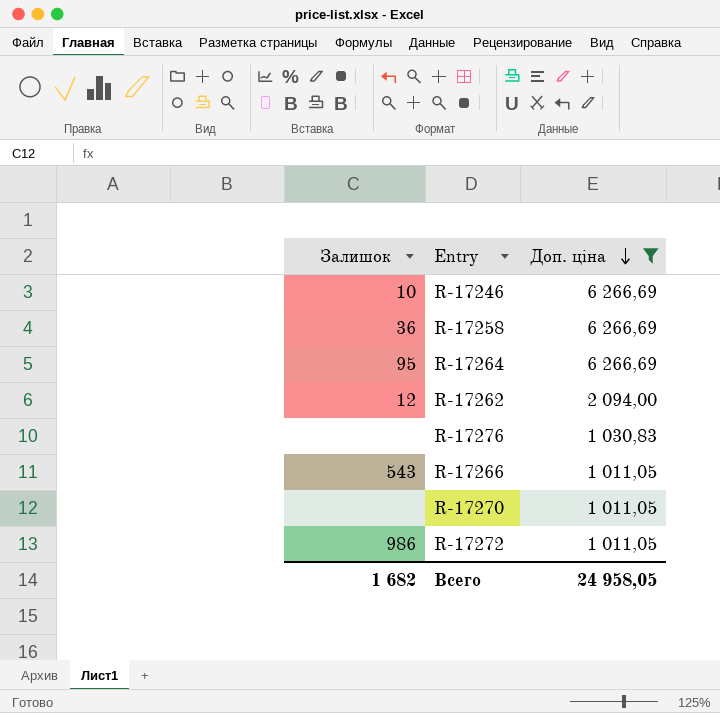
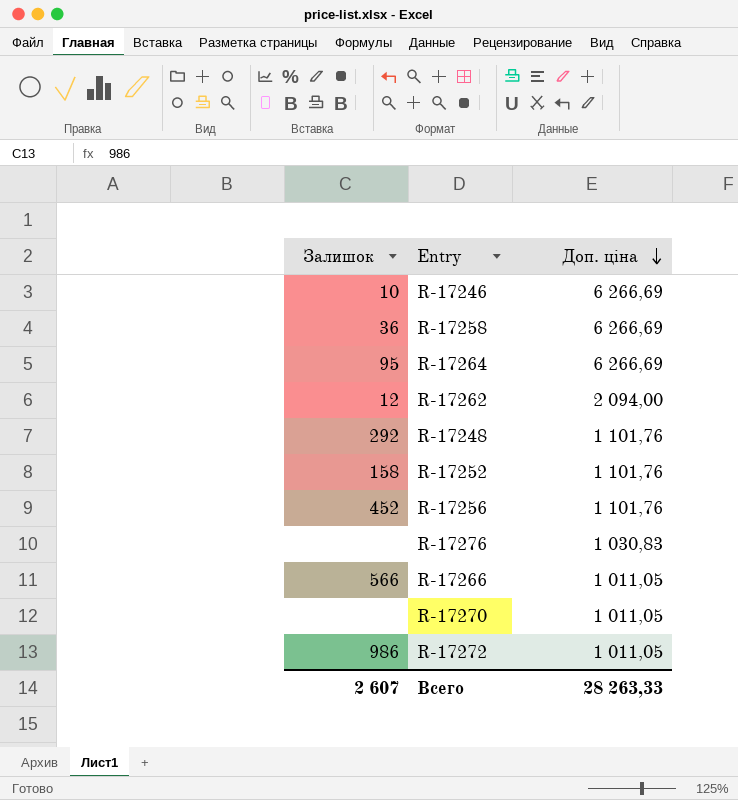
filter: Доп. ціна != 1 101,76 -> none
R-17266 | Залишок: 543 -> 566
Всего | Залишок: 1 682 -> 2 607
Всего | Доп. ціна: 24 958,05 -> 28 263,33

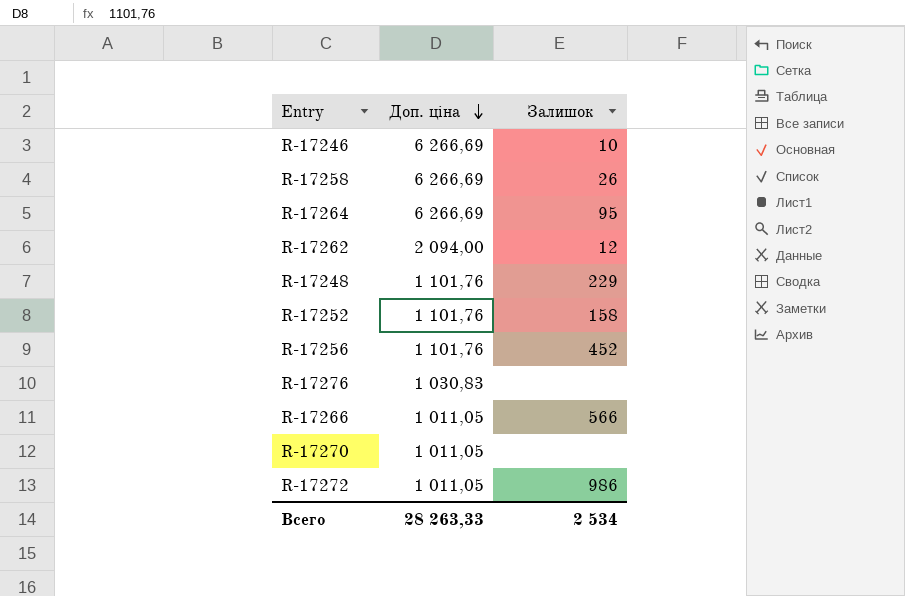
column Залишок | position: 1 -> 3
R-17258 | Залишок: 36 -> 26
R-17248 | Залишок: 292 -> 229
Всего | Залишок: 2 607 -> 2 534

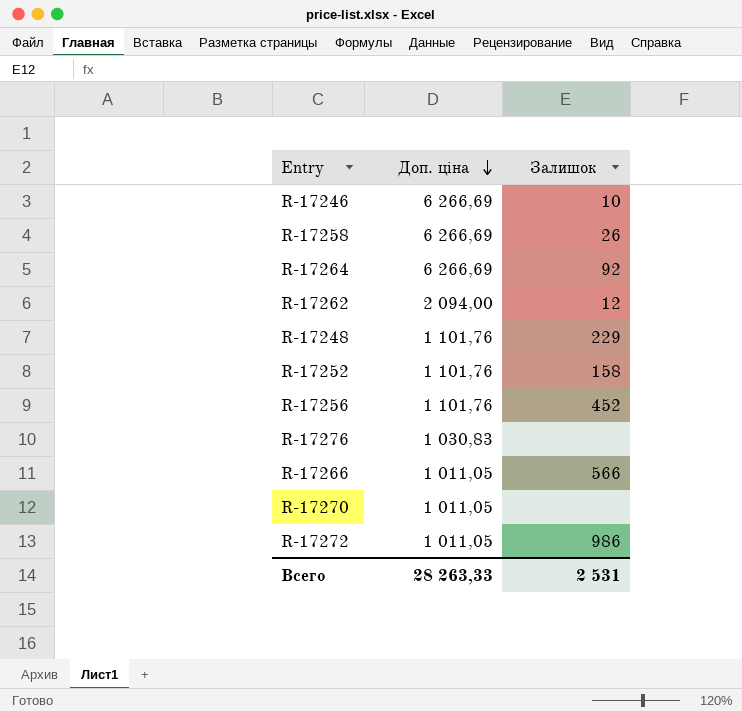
R-17264 | Залишок: 95 -> 92
Всего | Залишок: 2 534 -> 2 531

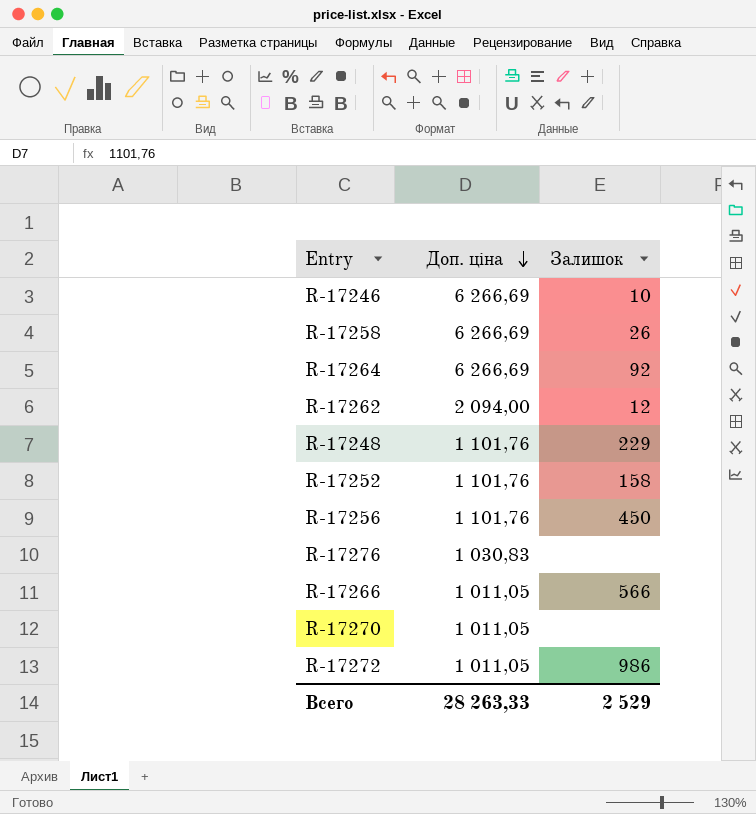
R-17256 | Залишок: 452 -> 450
Всего | Залишок: 2 531 -> 2 529

